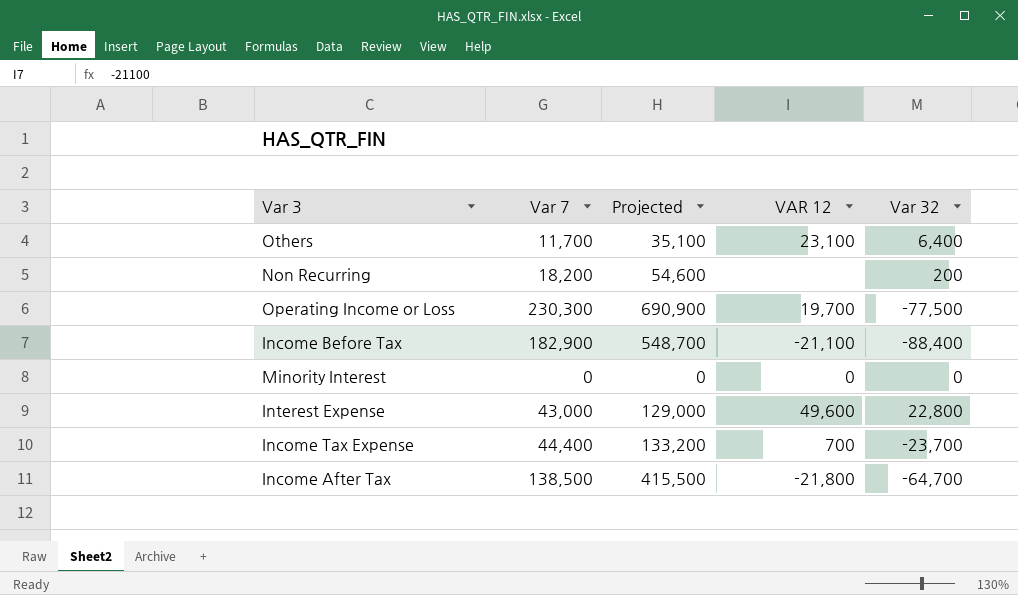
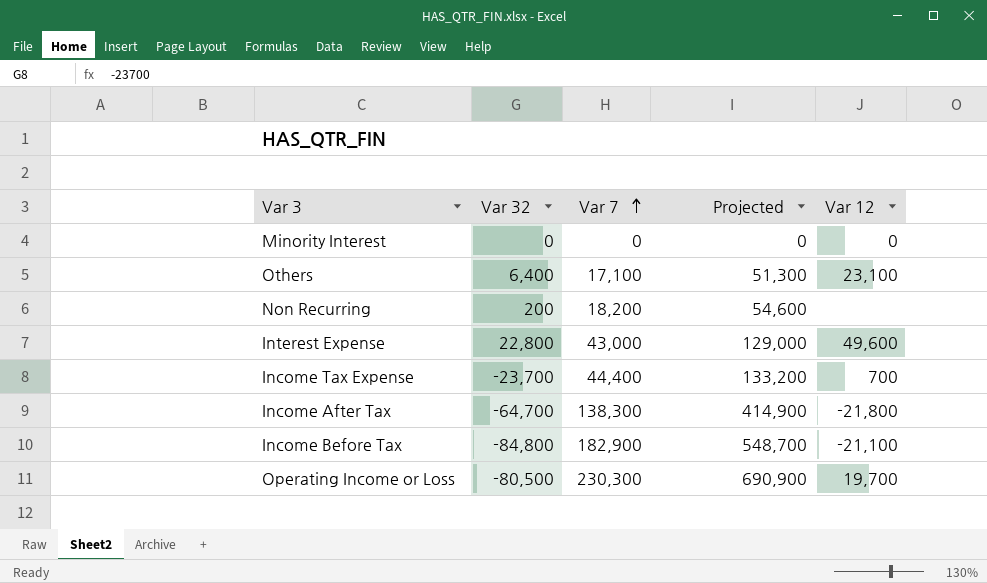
row order: none -> Var 7 ascending
column Var 32 | position: 5 -> 2
column name: VAR 12 -> Var 12
Others | Var 7: 11,700 -> 17,100
Others | Projected: 35,100 -> 51,300
Income After Tax | Var 7: 138,500 -> 138,300
Income After Tax | Projected: 415,500 -> 414,900
Income Before Tax | Var 32: -88,400 -> -84,800
Operating Income or Loss | Var 32: -77,500 -> -80,500

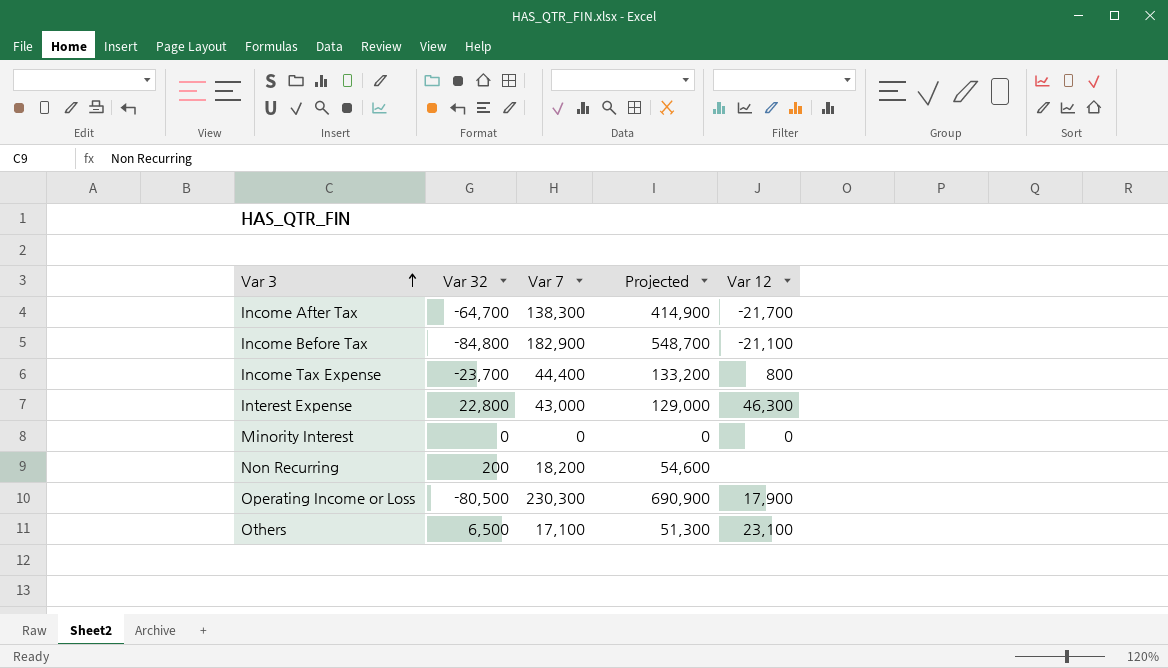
row order: Var 7 ascending -> Var 3 ascending
Income After Tax | Var 12: -21,800 -> -21,700
Income Tax Expense | Var 12: 700 -> 800
Interest Expense | Var 12: 49,600 -> 46,300
Operating Income or Loss | Var 12: 19,700 -> 17,900
Others | Var 32: 6,400 -> 6,500

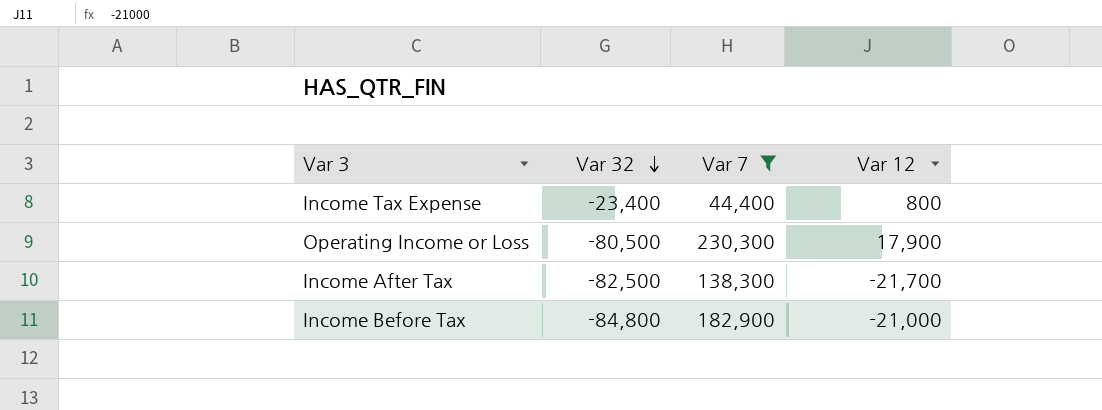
filter: none -> Var 7 >= 44,400
row order: Var 3 ascending -> Var 32 descending
column Projected | formula: [Var 7] * 3 -> none
Income Tax Expense | Var 32: -23,700 -> -23,400
Income After Tax | Var 32: -64,700 -> -82,500
Income Before Tax | Var 12: -21,100 -> -21,000

